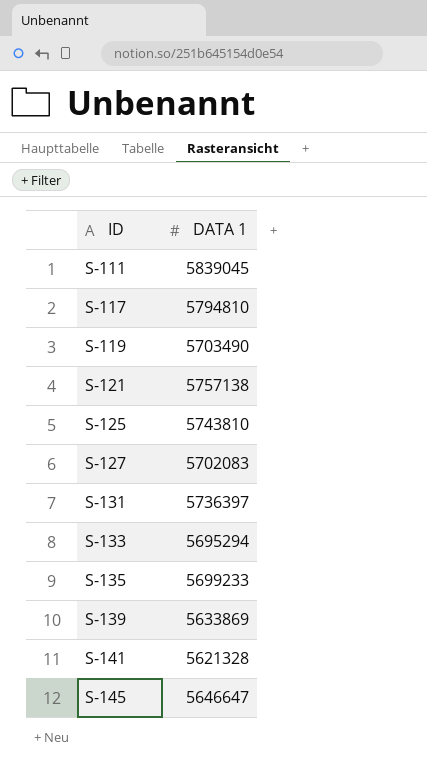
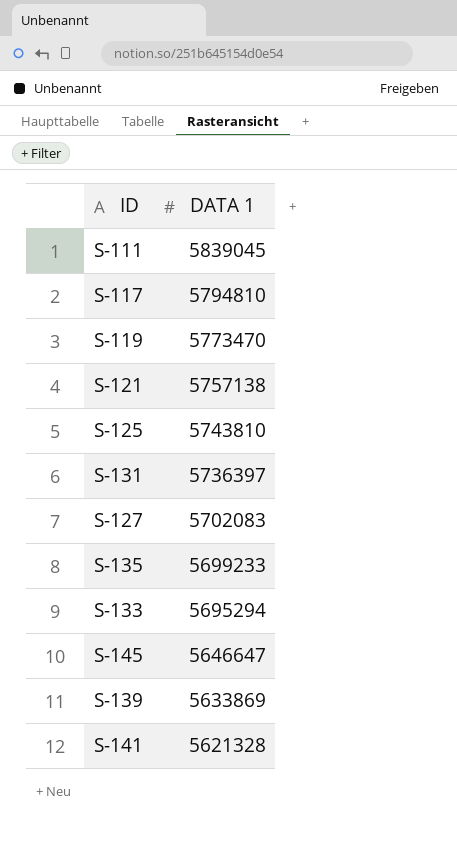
row order: ID ascending -> DATA 1 descending
S-119 | DATA 1: 5703490 -> 5773470

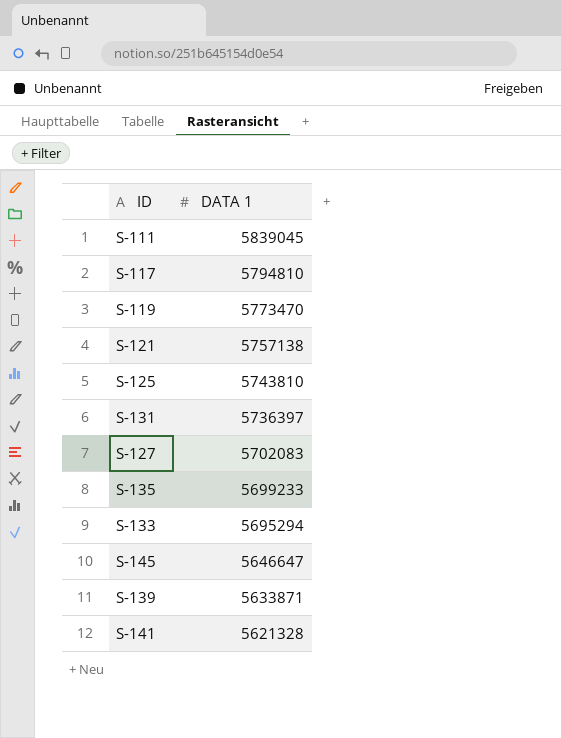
S-139 | DATA 1: 5633869 -> 5633871

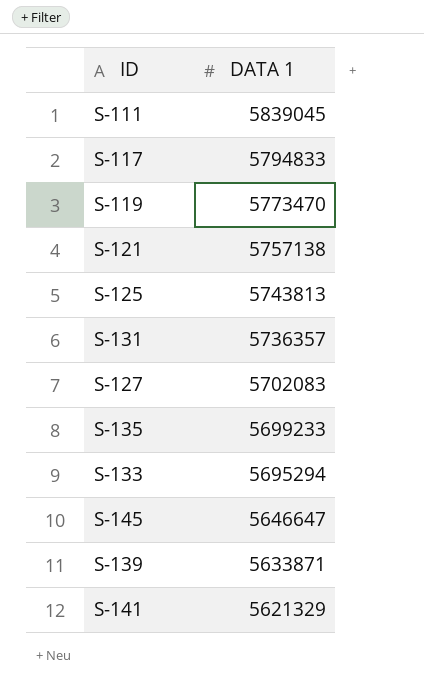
S-117 | DATA 1: 5794810 -> 5794833
S-125 | DATA 1: 5743810 -> 5743813
S-131 | DATA 1: 5736397 -> 5736357
S-141 | DATA 1: 5621328 -> 5621329

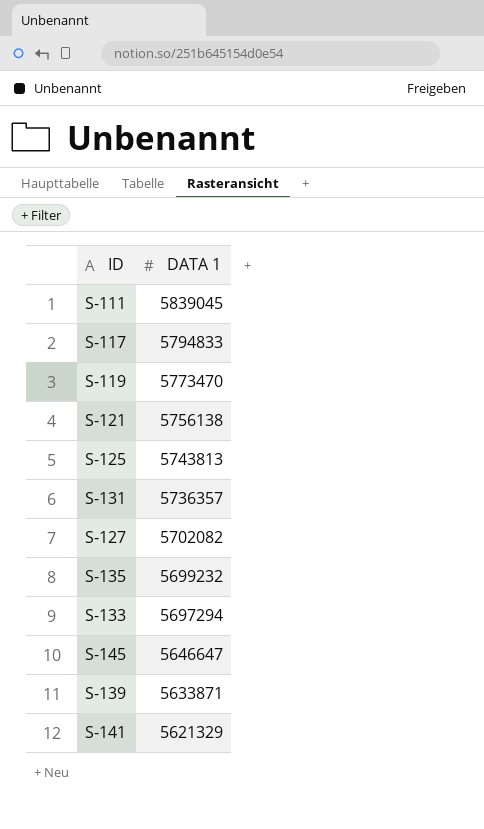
S-121 | DATA 1: 5757138 -> 5756138
S-127 | DATA 1: 5702083 -> 5702082
S-135 | DATA 1: 5699233 -> 5699232
S-133 | DATA 1: 5695294 -> 5697294

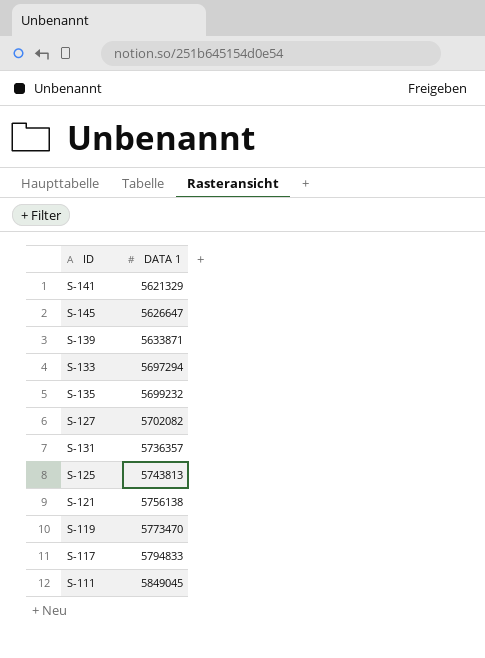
row order: DATA 1 descending -> DATA 1 ascending
S-145 | DATA 1: 5646647 -> 5626647
S-111 | DATA 1: 5839045 -> 5849045

